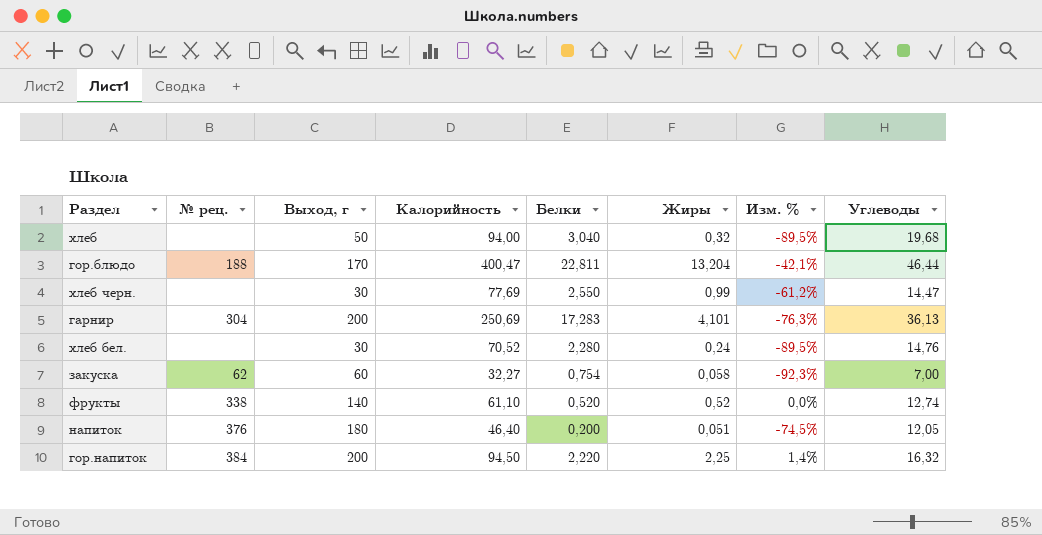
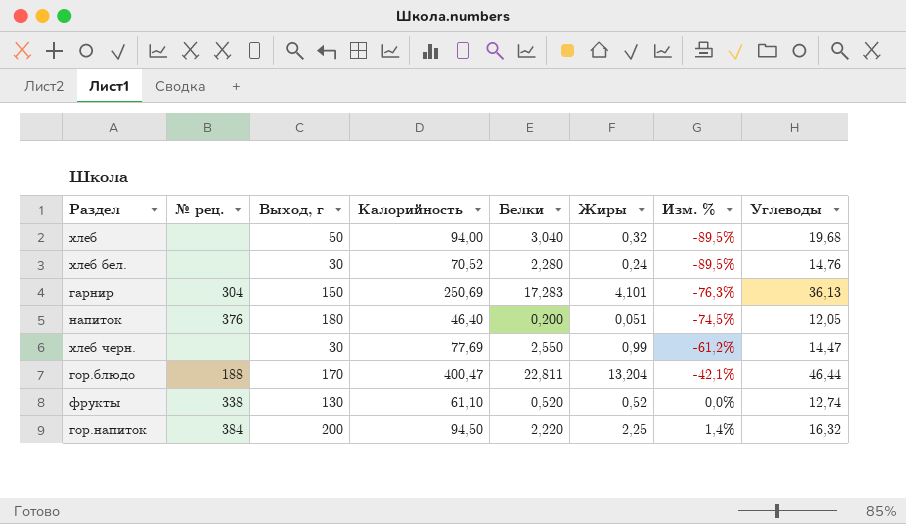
row order: none -> Изм. % ascending
row закуска: 62 | 60 | 32,27 | 0,754 | 0,058 | -92,3% | 7,00 -> none
гарнир | Выход, г: 200 -> 150
фрукты | Выход, г: 140 -> 130

